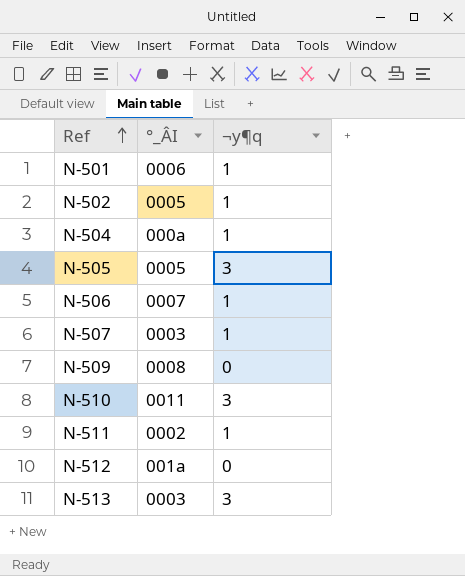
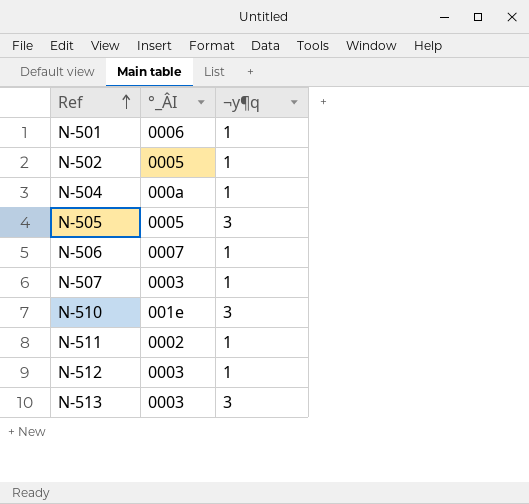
row N-509: 0008 | 0 -> none
N-510 | °_ÂI: 0011 -> 001e
N-512 | °_ÂI: 001a -> 0003
N-512 | ¬y¶q: 0 -> 1

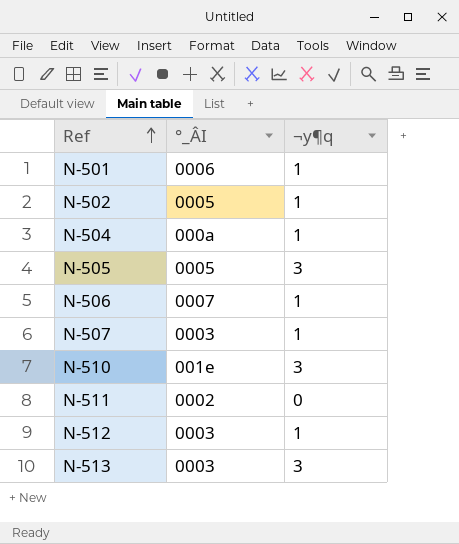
N-511 | ¬y¶q: 1 -> 0

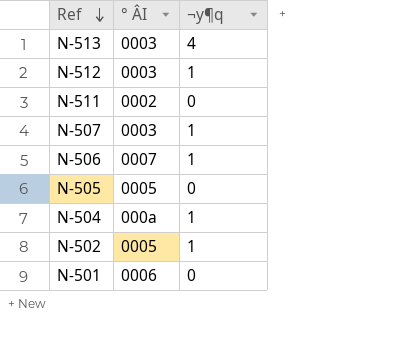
row order: Ref ascending -> Ref descending
column name: °_ÂI -> ° ÂI
row N-510: 001e | 3 -> none
N-513 | ¬y¶q: 3 -> 4
N-505 | ¬y¶q: 3 -> 0
N-501 | ¬y¶q: 1 -> 0

